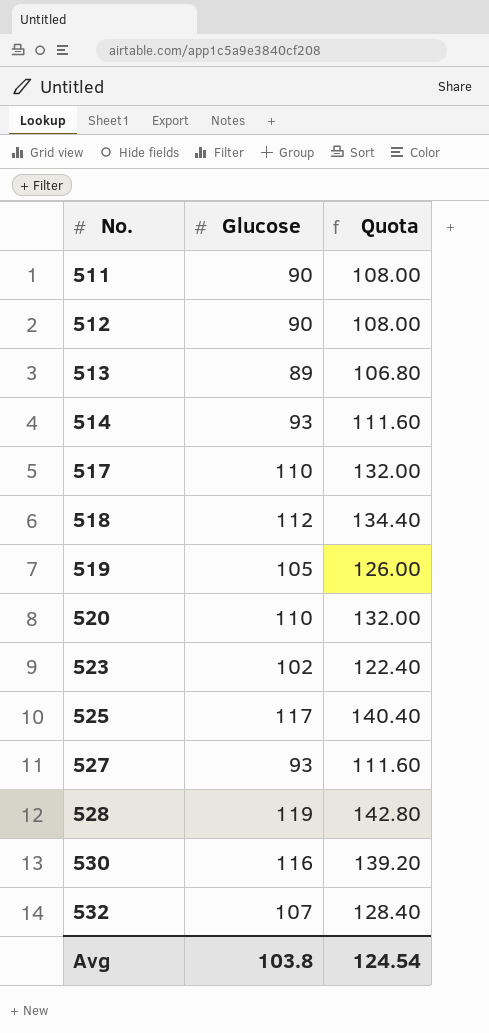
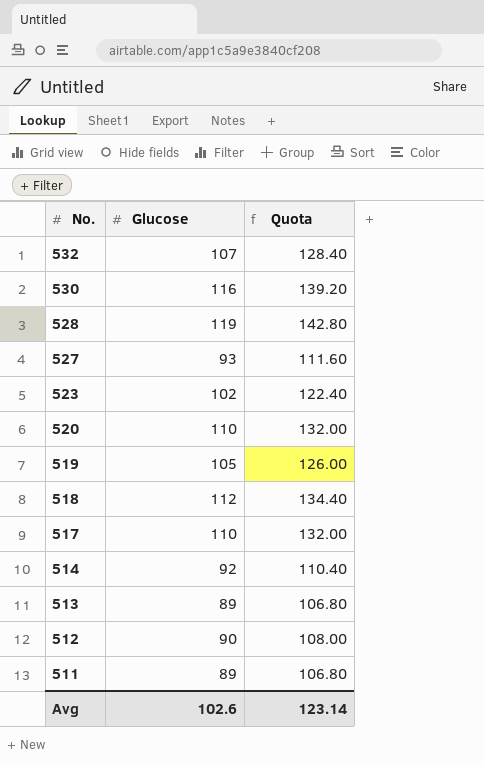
row order: No. ascending -> No. descending
row 525: 117 | 140.40 -> none
514 | Glucose: 93 -> 92
514 | Quota: 111.60 -> 110.40
511 | Glucose: 90 -> 89
511 | Quota: 108.00 -> 106.80
Avg | Glucose: 103.8 -> 102.6
Avg | Quota: 124.54 -> 123.14

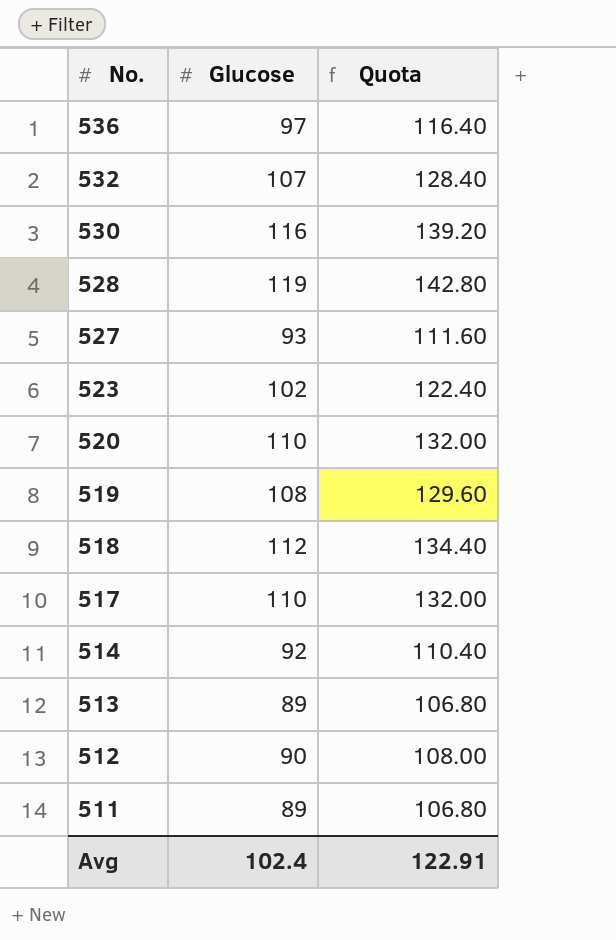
row 536: none -> 97 | 116.40
519 | Glucose: 105 -> 108
519 | Quota: 126.00 -> 129.60
Avg | Glucose: 102.6 -> 102.4
Avg | Quota: 123.14 -> 122.91

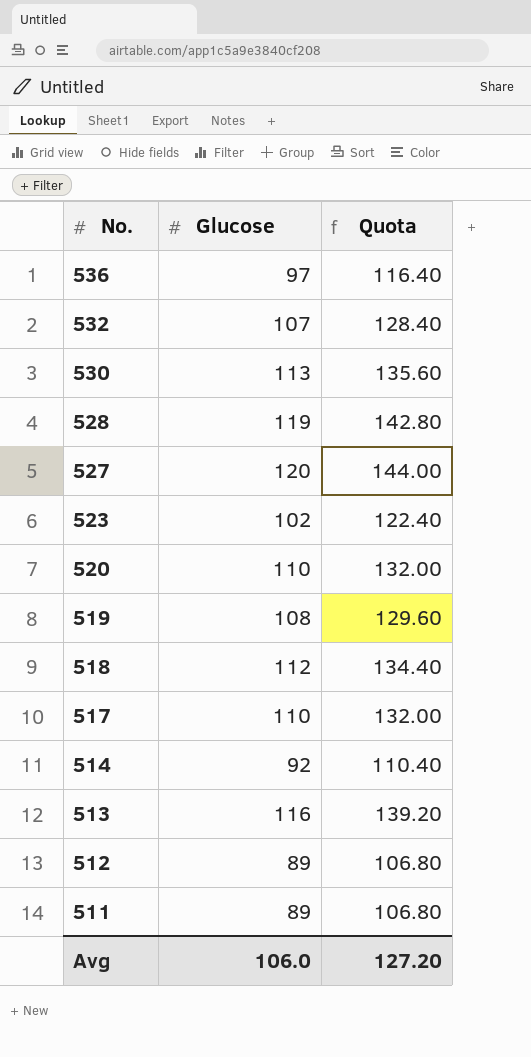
530 | Glucose: 116 -> 113
530 | Quota: 139.20 -> 135.60
527 | Glucose: 93 -> 120
527 | Quota: 111.60 -> 144.00
513 | Glucose: 89 -> 116
513 | Quota: 106.80 -> 139.20
512 | Glucose: 90 -> 89
512 | Quota: 108.00 -> 106.80
Avg | Glucose: 102.4 -> 106.0
Avg | Quota: 122.91 -> 127.20

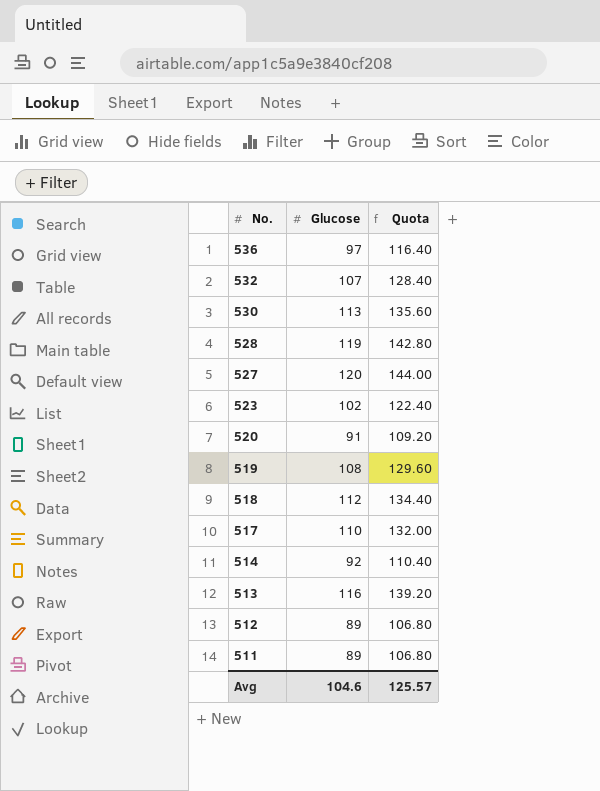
520 | Glucose: 110 -> 91
520 | Quota: 132.00 -> 109.20
Avg | Glucose: 106.0 -> 104.6
Avg | Quota: 127.20 -> 125.57

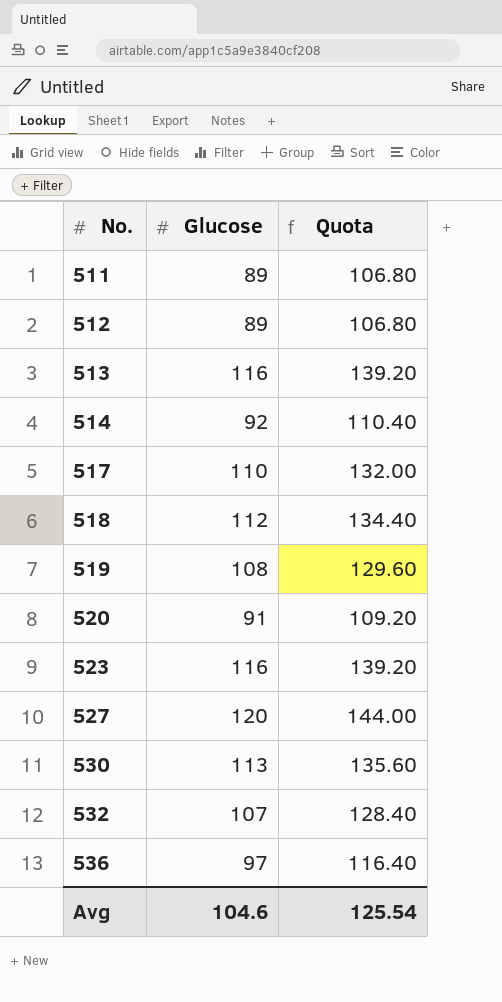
row order: No. descending -> No. ascending
row 528: 119 | 142.80 -> none
523 | Glucose: 102 -> 116
523 | Quota: 122.40 -> 139.20
Avg | Quota: 125.57 -> 125.54

